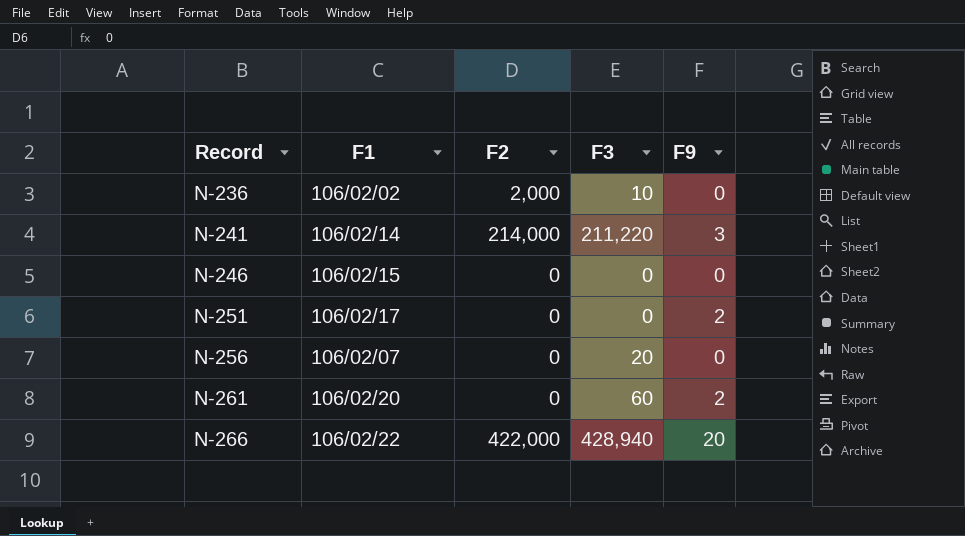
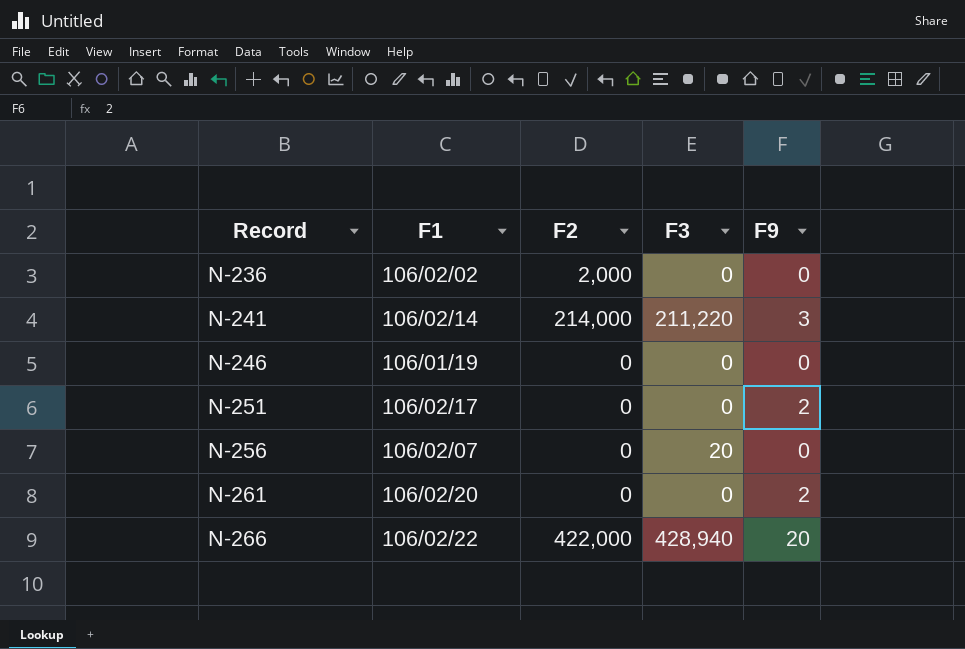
N-236 | F3: 10 -> 0
N-246 | F1: 106/02/15 -> 106/01/19
N-261 | F3: 60 -> 0

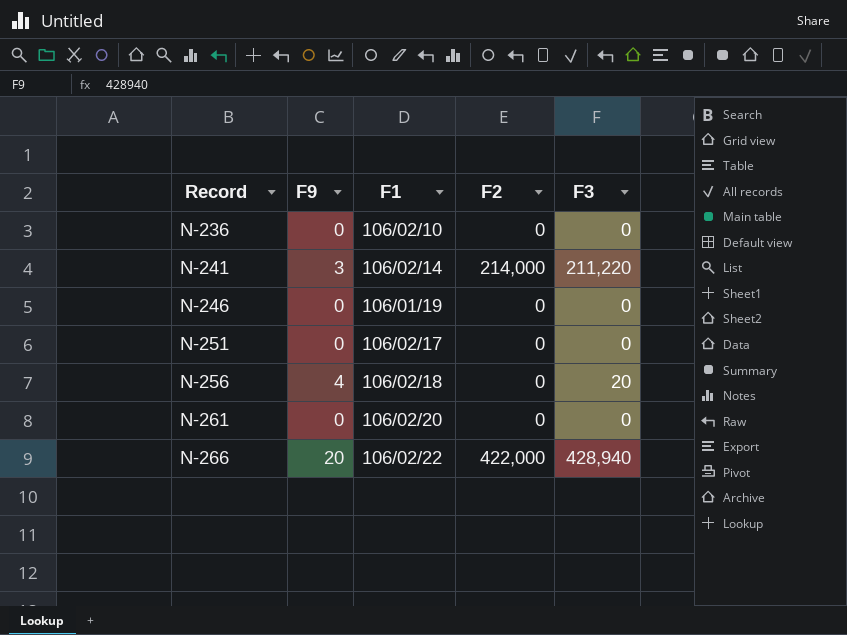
column F9 | position: 5 -> 2
N-236 | F1: 106/02/02 -> 106/02/10
N-236 | F2: 2,000 -> 0
N-251 | F9: 2 -> 0
N-256 | F9: 0 -> 4
N-256 | F1: 106/02/07 -> 106/02/18
N-261 | F9: 2 -> 0

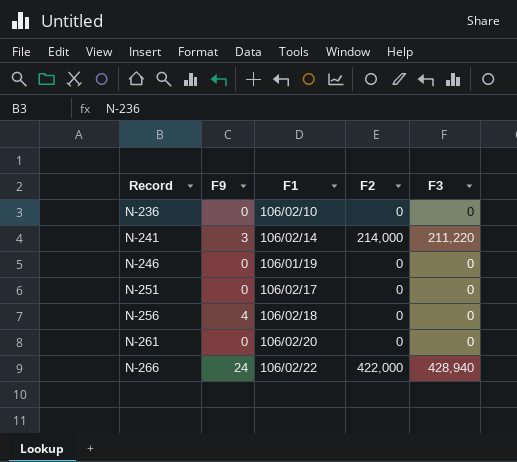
N-256 | F3: 20 -> 0
N-266 | F9: 20 -> 24

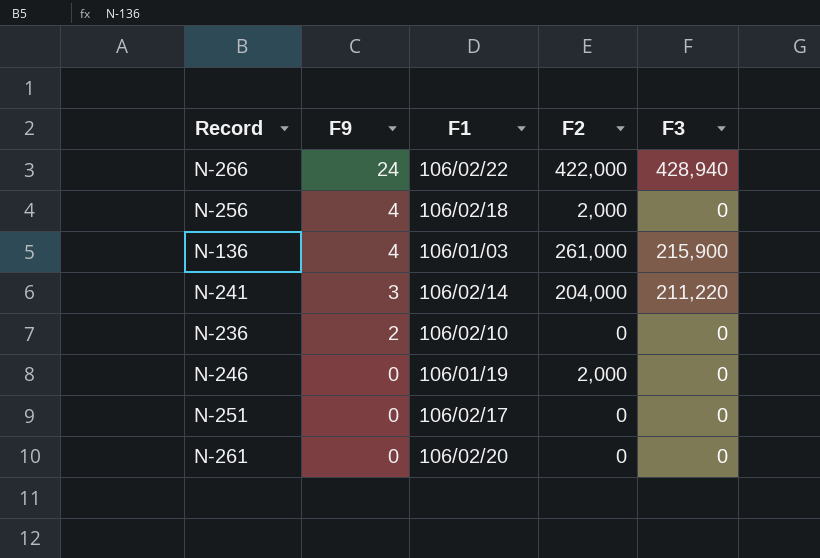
row order: Record ascending -> F9 descending
N-256 | F2: 0 -> 2,000
row N-136: none -> 4 | 106/01/03 | 261,000 | 215,900
N-241 | F2: 214,000 -> 204,000
N-236 | F9: 0 -> 2
N-246 | F2: 0 -> 2,000

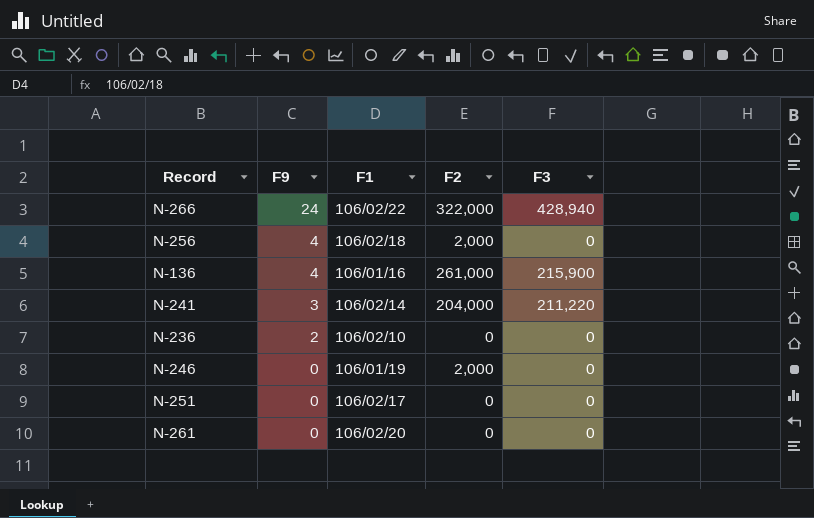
N-266 | F2: 422,000 -> 322,000
N-136 | F1: 106/01/03 -> 106/01/16

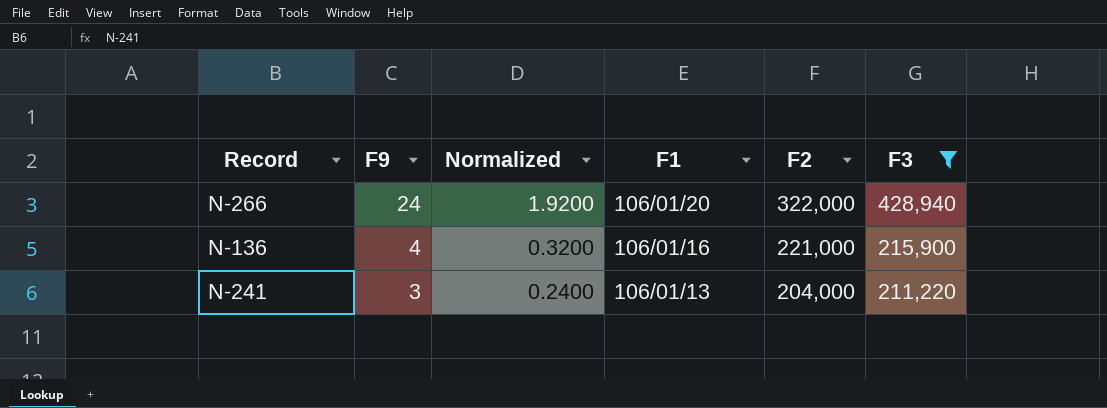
filter: none -> F3 != 0
column Normalized | formula: none -> [F9] * 0.08
N-266 | F1: 106/02/22 -> 106/01/20
N-136 | F2: 261,000 -> 221,000
N-241 | F1: 106/02/14 -> 106/01/13

